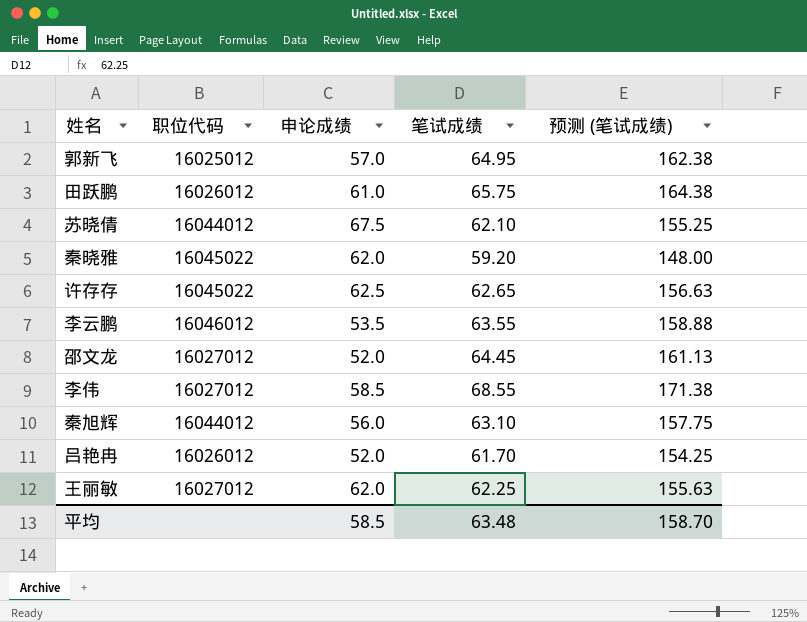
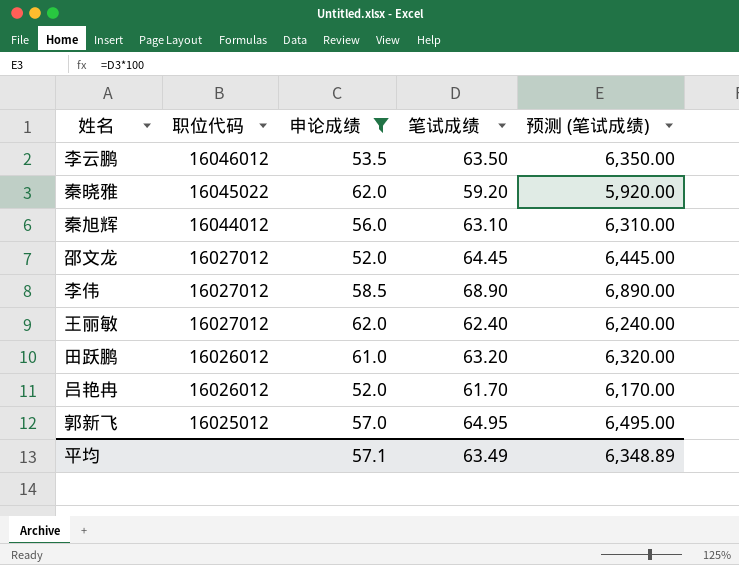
filter: none -> 申论成绩 <= 62.0
row order: none -> 职位代码 descending
column 预测 (笔试成绩) | formula: [笔试成绩] * 2.5 -> [笔试成绩] * 100
李云鹏 | 笔试成绩: 63.55 -> 63.50
李伟 | 笔试成绩: 68.55 -> 68.90
王丽敏 | 笔试成绩: 62.25 -> 62.40
田跃鹏 | 笔试成绩: 65.75 -> 63.20
平均 | 申论成绩: 58.5 -> 57.1
平均 | 笔试成绩: 63.48 -> 63.49
平均 | 预测 (笔试成绩): 158.70 -> 6,348.89

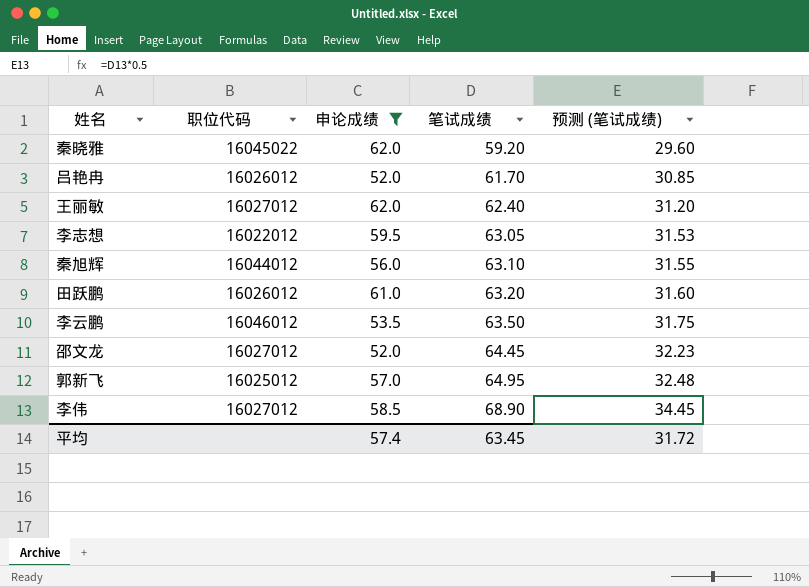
row order: 职位代码 descending -> 笔试成绩 ascending
column 预测 (笔试成绩) | formula: [笔试成绩] * 100 -> [笔试成绩] * 0.5
row 李志想: none -> 16022012 | 59.5 | 63.05 | 31.53
平均 | 申论成绩: 57.1 -> 57.4
平均 | 笔试成绩: 63.49 -> 63.45
平均 | 预测 (笔试成绩): 6,348.89 -> 31.72

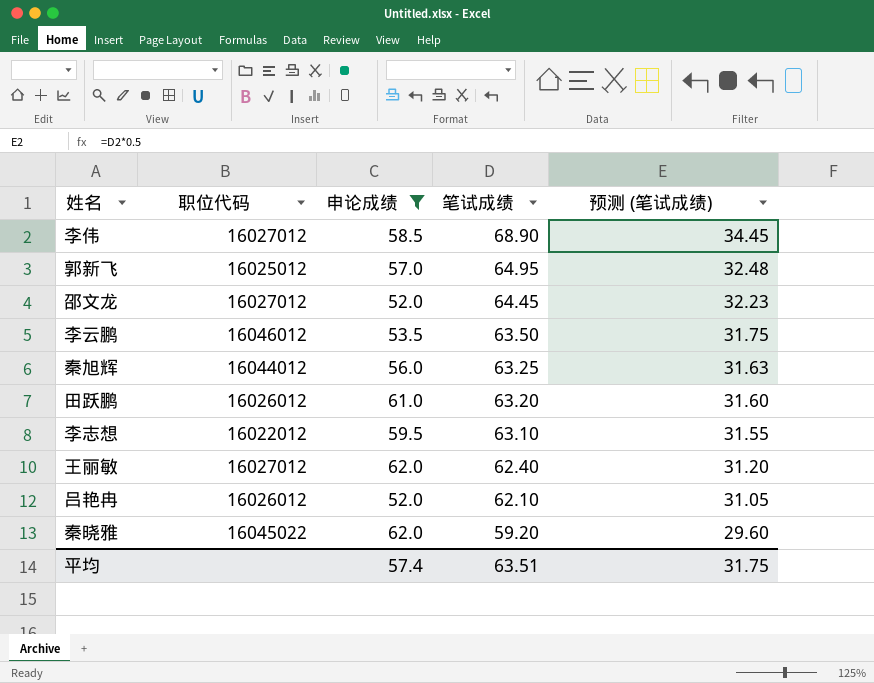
row order: 笔试成绩 ascending -> 笔试成绩 descending
秦旭辉 | 笔试成绩: 63.10 -> 63.25
秦旭辉 | 预测 (笔试成绩): 31.55 -> 31.63
李志想 | 笔试成绩: 63.05 -> 63.10
李志想 | 预测 (笔试成绩): 31.53 -> 31.55
吕艳冉 | 笔试成绩: 61.70 -> 62.10
吕艳冉 | 预测 (笔试成绩): 30.85 -> 31.05
平均 | 笔试成绩: 63.45 -> 63.51
平均 | 预测 (笔试成绩): 31.72 -> 31.75

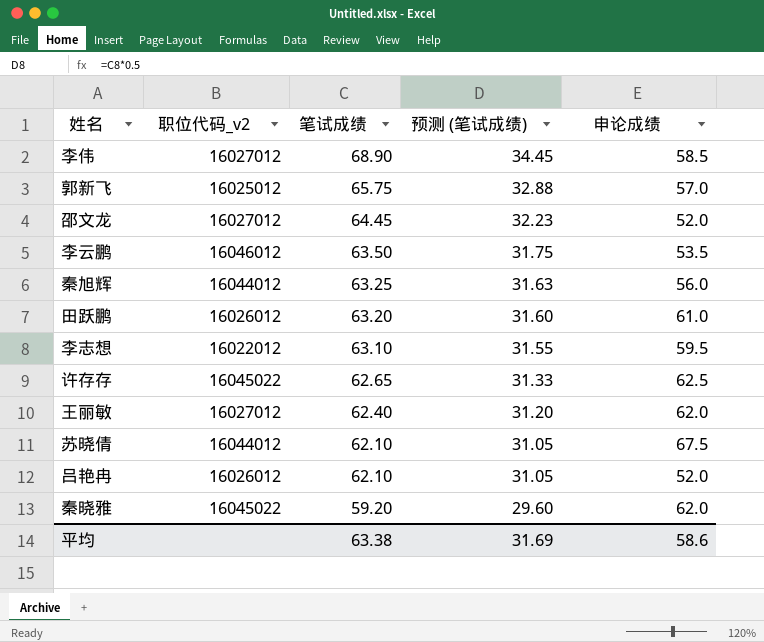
filter: 申论成绩 <= 62.0 -> none
column name: 职位代码 -> 职位代码_v2
column 申论成绩 | position: 3 -> 5
郭新飞 | 笔试成绩: 64.95 -> 65.75
郭新飞 | 预测 (笔试成绩): 32.48 -> 32.88
平均 | 笔试成绩: 63.51 -> 63.38
平均 | 预测 (笔试成绩): 31.75 -> 31.69
平均 | 申论成绩: 57.4 -> 58.6

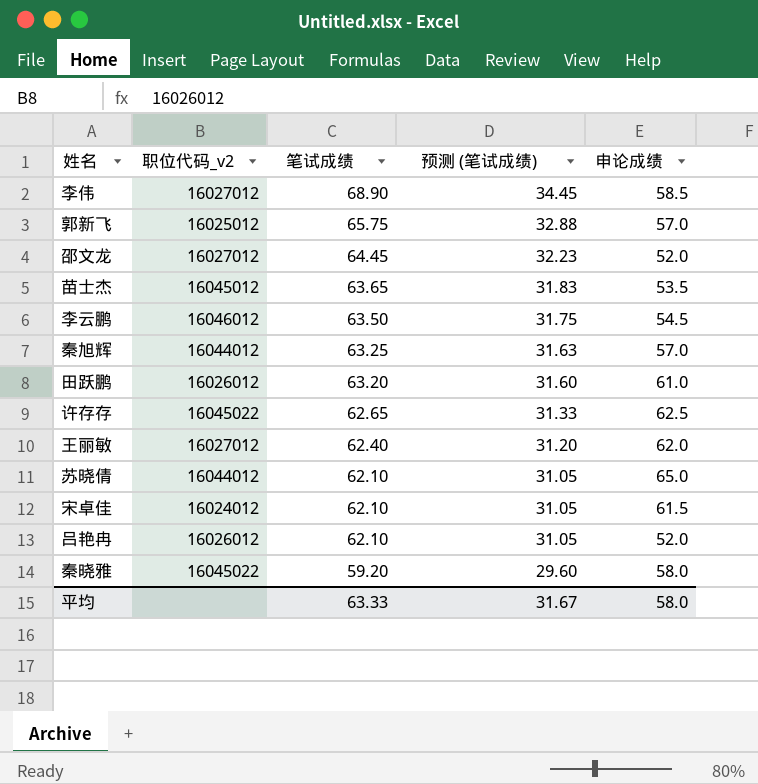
row 李志想: 16022012 | 63.10 | 31.55 | 59.5 -> none
row 苗士杰: none -> 16045012 | 63.65 | 31.83 | 53.5
李云鹏 | 申论成绩: 53.5 -> 54.5
秦旭辉 | 申论成绩: 56.0 -> 57.0
苏晓倩 | 申论成绩: 67.5 -> 65.0
row 宋卓佳: none -> 16024012 | 62.10 | 31.05 | 61.5
秦晓雅 | 申论成绩: 62.0 -> 58.0
平均 | 笔试成绩: 63.38 -> 63.33
平均 | 预测 (笔试成绩): 31.69 -> 31.67
平均 | 申论成绩: 58.6 -> 58.0

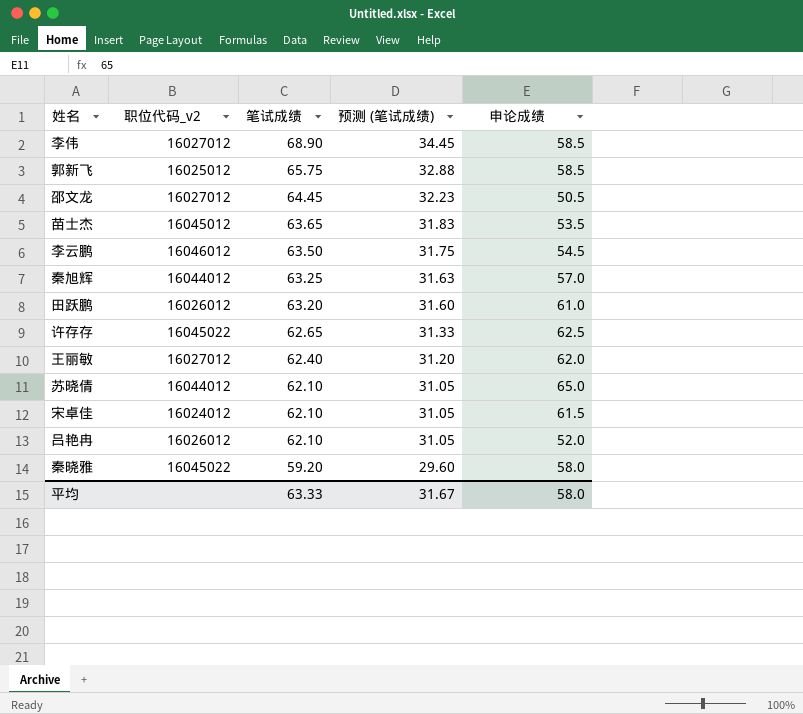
郭新飞 | 申论成绩: 57.0 -> 58.5
邵文龙 | 申论成绩: 52.0 -> 50.5

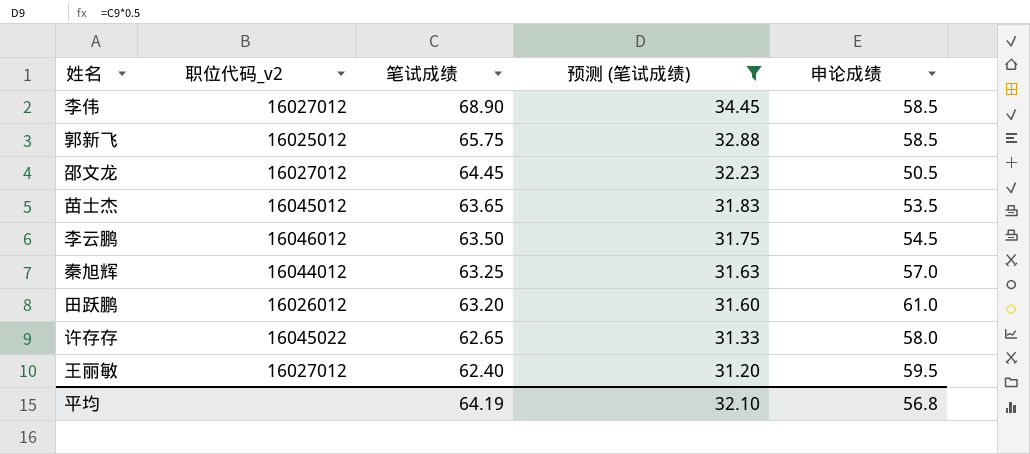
filter: none -> 预测 (笔试成绩) >= 31.20
许存存 | 申论成绩: 62.5 -> 58.0
王丽敏 | 申论成绩: 62.0 -> 59.5
平均 | 笔试成绩: 63.33 -> 64.19
平均 | 预测 (笔试成绩): 31.67 -> 32.10
平均 | 申论成绩: 58.0 -> 56.8

